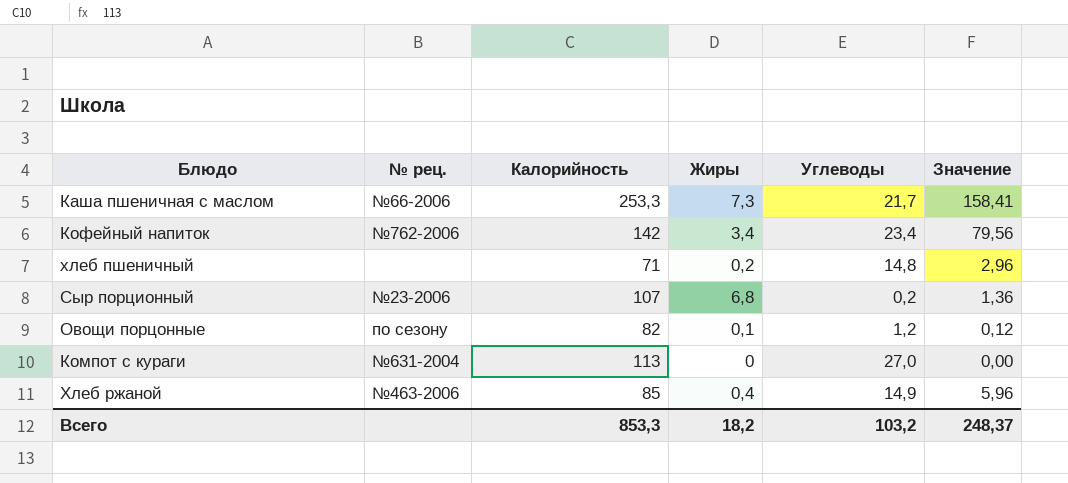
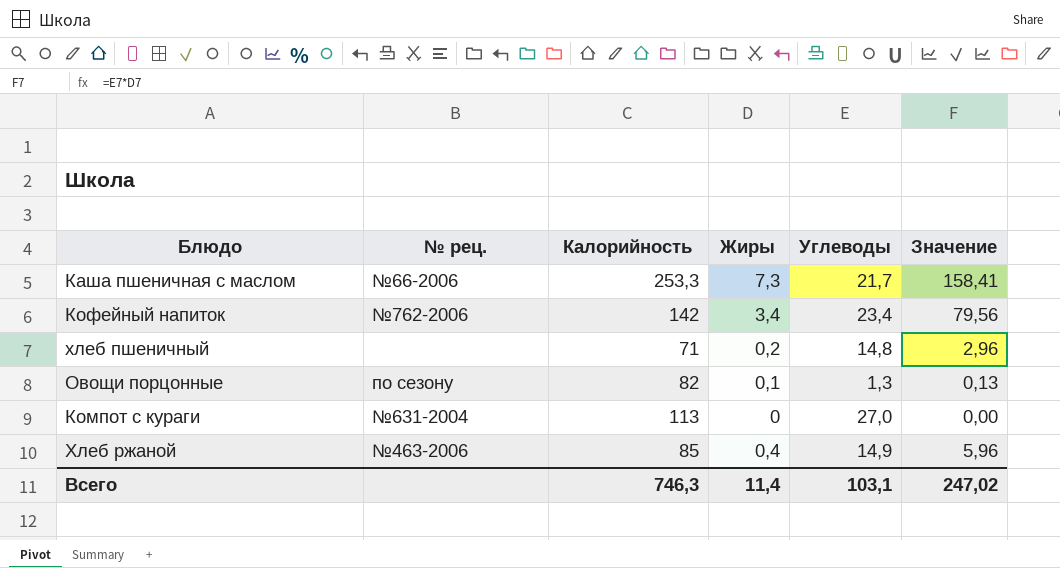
row Сыр порционный: №23-2006 | 107 | 6,8 | 0,2 | 1,36 -> none
Овощи порцонные | Углеводы: 1,2 -> 1,3
Овощи порцонные | Значение: 0,12 -> 0,13
Всего | Калорийность: 853,3 -> 746,3
Всего | Жиры: 18,2 -> 11,4
Всего | Углеводы: 103,2 -> 103,1
Всего | Значение: 248,37 -> 247,02

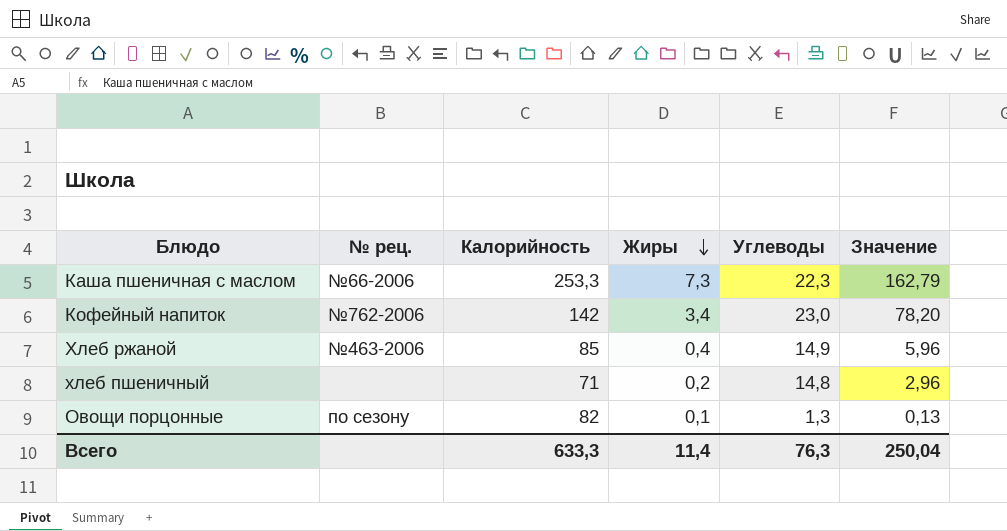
row order: none -> Жиры descending
row Компот с кураги: №631-2004 | 113 | 0 | 27,0 | 0,00 -> none
Каша пшеничная с маслом | Углеводы: 21,7 -> 22,3
Каша пшеничная с маслом | Значение: 158,41 -> 162,79
Кофейный напиток | Углеводы: 23,4 -> 23,0
Кофейный напиток | Значение: 79,56 -> 78,20
Всего | Калорийность: 746,3 -> 633,3
Всего | Углеводы: 103,1 -> 76,3
Всего | Значение: 247,02 -> 250,04

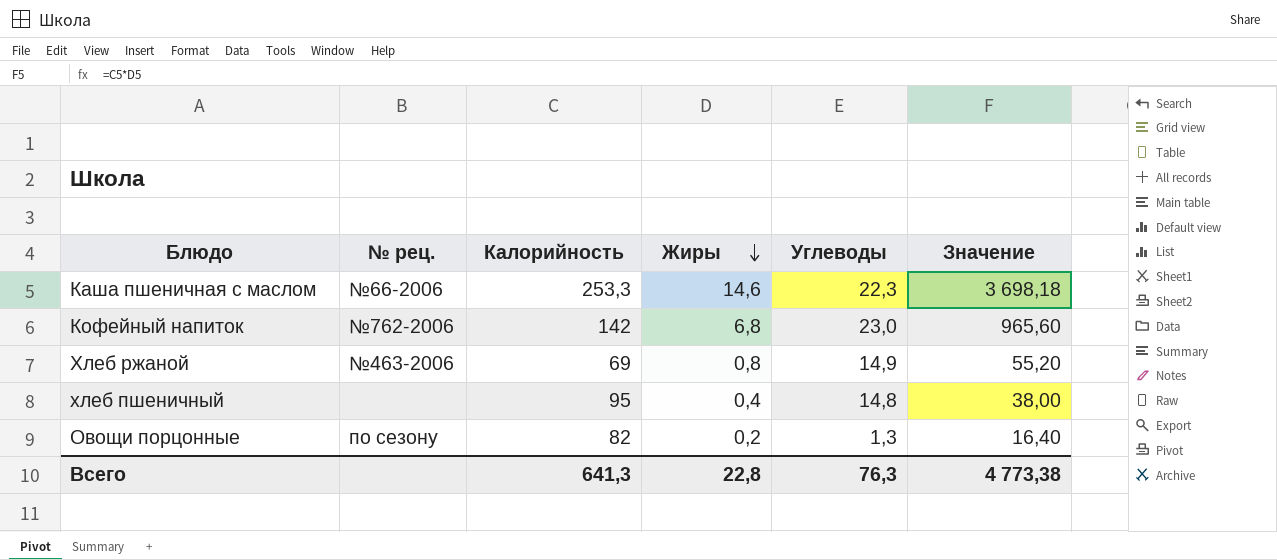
column Значение | formula: [Жиры] * [Углеводы] -> [Калорийность] * [Жиры]
Каша пшеничная с маслом | Жиры: 7,3 -> 14,6
Кофейный напиток | Жиры: 3,4 -> 6,8
Хлеб ржаной | Калорийность: 85 -> 69
Хлеб ржаной | Жиры: 0,4 -> 0,8
хлеб пшеничный | Калорийность: 71 -> 95
хлеб пшеничный | Жиры: 0,2 -> 0,4
Овощи порцонные | Жиры: 0,1 -> 0,2
Всего | Калорийность: 633,3 -> 641,3
Всего | Жиры: 11,4 -> 22,8
Всего | Значение: 250,04 -> 4 773,38

